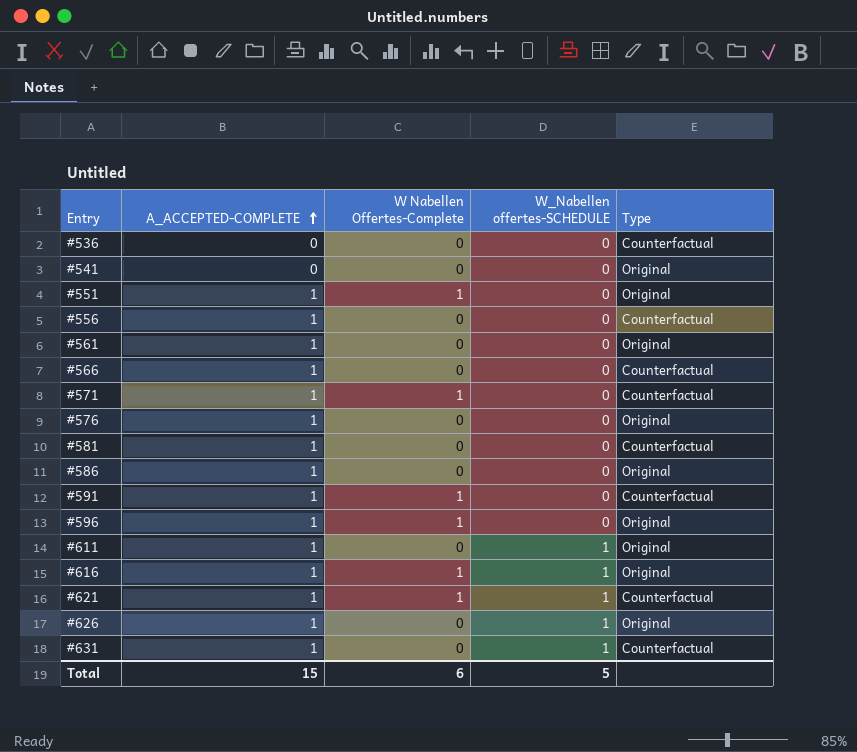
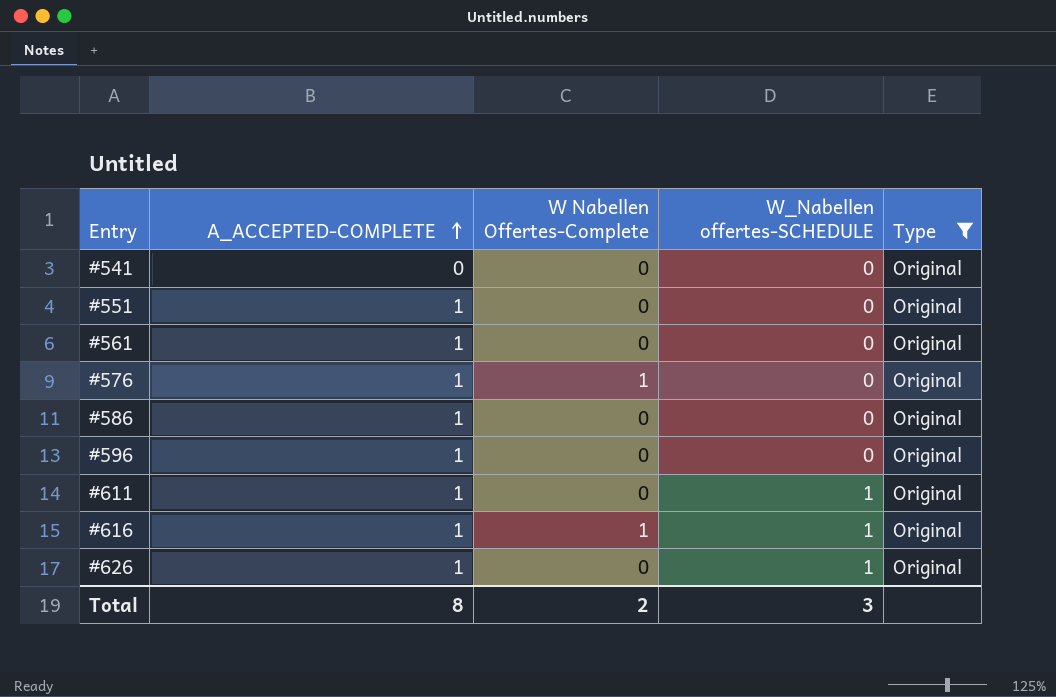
filter: none -> Type = Original
#551 | W Nabellen Offertes-Complete: 1 -> 0
#576 | W Nabellen Offertes-Complete: 0 -> 1
#596 | W Nabellen Offertes-Complete: 1 -> 0
Total | A_ACCEPTED-COMPLETE: 15 -> 8
Total | W Nabellen Offertes-Complete: 6 -> 2
Total | W_Nabellen offertes-SCHEDULE: 5 -> 3

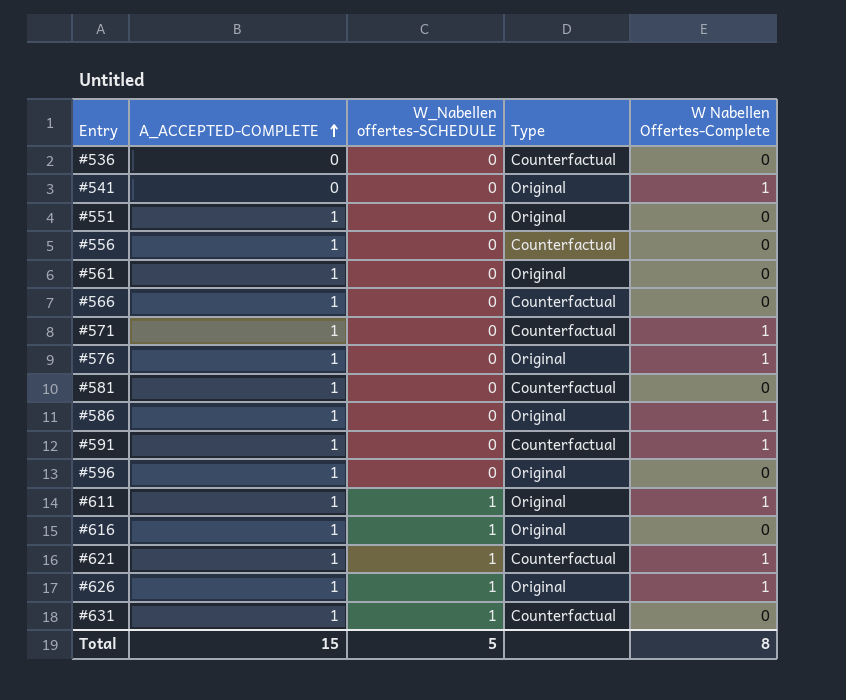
filter: Type = Original -> none
column W Nabellen Offertes-Complete | position: 3 -> 5
#541 | W Nabellen Offertes-Complete: 0 -> 1
#586 | W Nabellen Offertes-Complete: 0 -> 1
#611 | W Nabellen Offertes-Complete: 0 -> 1
#616 | W Nabellen Offertes-Complete: 1 -> 0
#626 | W Nabellen Offertes-Complete: 0 -> 1
Total | A_ACCEPTED-COMPLETE: 8 -> 15
Total | W_Nabellen offertes-SCHEDULE: 3 -> 5
Total | W Nabellen Offertes-Complete: 2 -> 8

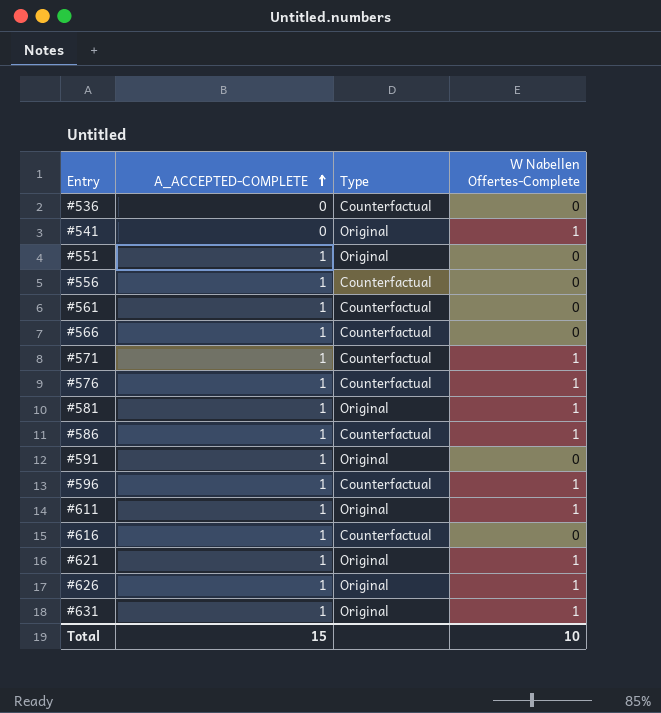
column W_Nabellen offertes-SCHEDULE | position: 3 -> none
#561 | Type: Original -> Counterfactual
#576 | Type: Original -> Counterfactual
#581 | Type: Counterfactual -> Original
#581 | W Nabellen Offertes-Complete: 0 -> 1
#586 | Type: Original -> Counterfactual
#591 | Type: Counterfactual -> Original
#591 | W Nabellen Offertes-Complete: 1 -> 0
#596 | Type: Original -> Counterfactual
#596 | W Nabellen Offertes-Complete: 0 -> 1
#616 | Type: Original -> Counterfactual
#621 | Type: Counterfactual -> Original
#631 | Type: Counterfactual -> Original
#631 | W Nabellen Offertes-Complete: 0 -> 1
Total | W Nabellen Offertes-Complete: 8 -> 10

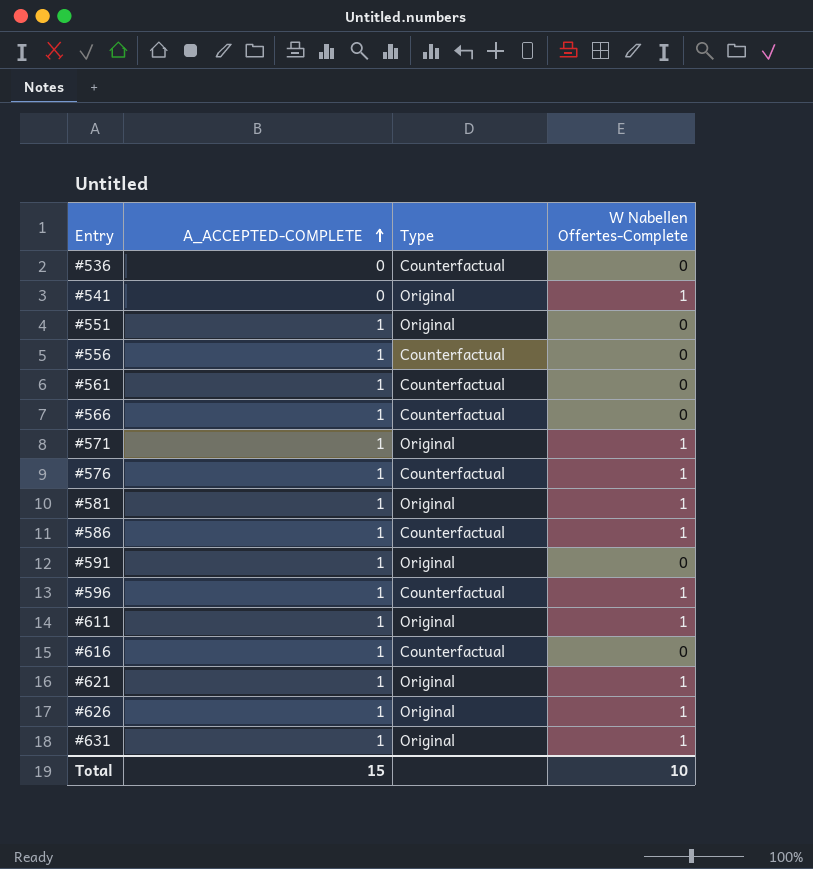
#571 | Type: Counterfactual -> Original

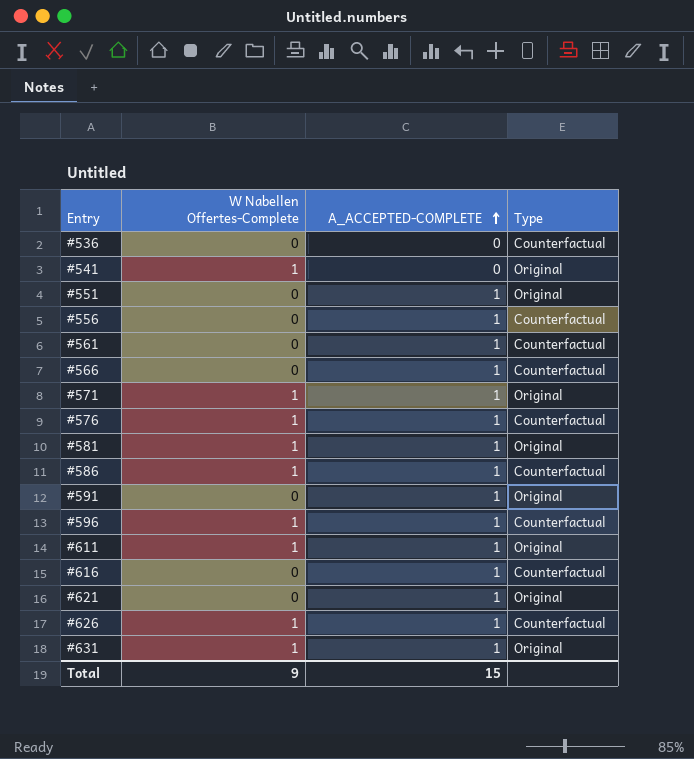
column W Nabellen Offertes-Complete | position: 4 -> 2
#621 | W Nabellen Offertes-Complete: 1 -> 0
#626 | Type: Original -> Counterfactual
Total | W Nabellen Offertes-Complete: 10 -> 9

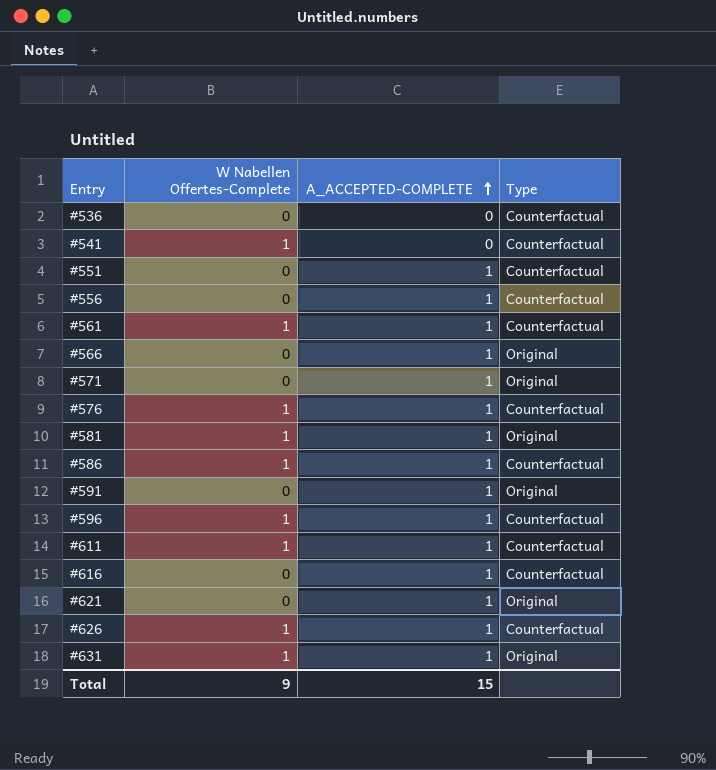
#541 | Type: Original -> Counterfactual
#551 | Type: Original -> Counterfactual
#561 | W Nabellen Offertes-Complete: 0 -> 1
#566 | Type: Counterfactual -> Original
#571 | W Nabellen Offertes-Complete: 1 -> 0
#611 | Type: Original -> Counterfactual

